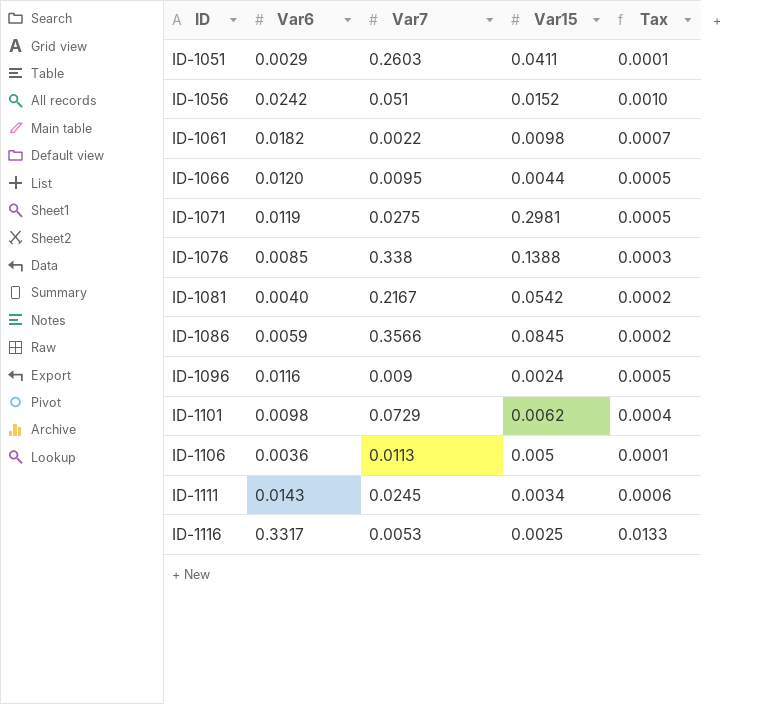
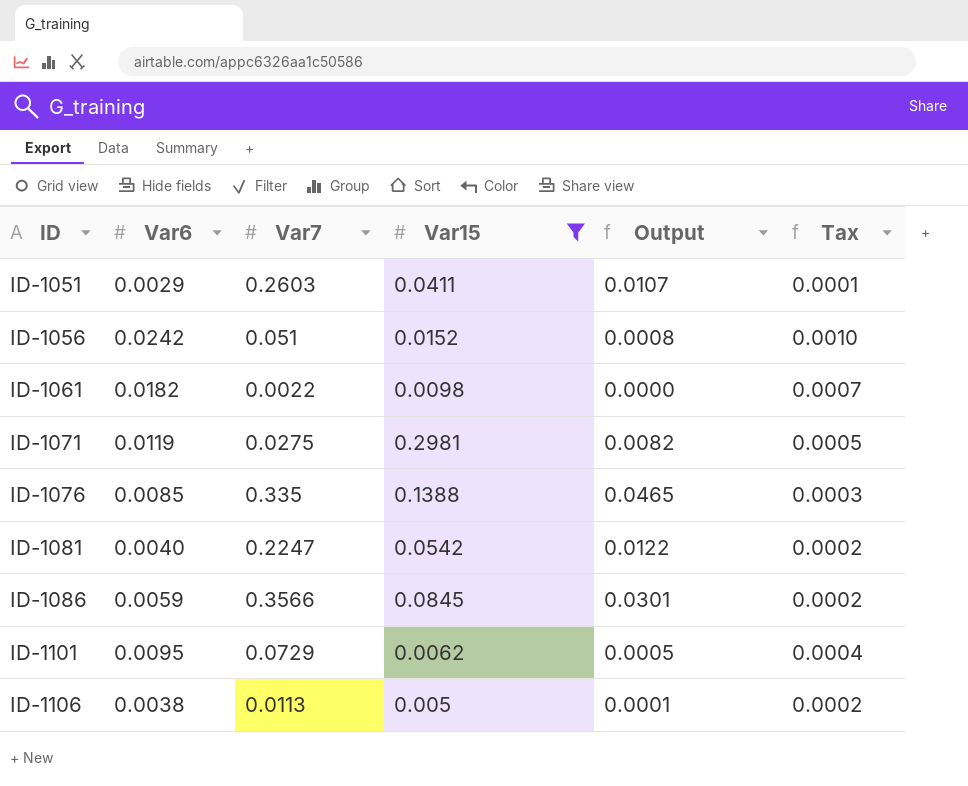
filter: none -> Var15 >= 0.005
column Output | formula: none -> [Var7] * [Var15]
ID-1076 | Var7: 0.338 -> 0.335
ID-1081 | Var7: 0.2167 -> 0.2247
ID-1101 | Var6: 0.0098 -> 0.0095
ID-1106 | Var6: 0.0036 -> 0.0038
ID-1106 | Tax: 0.0001 -> 0.0002

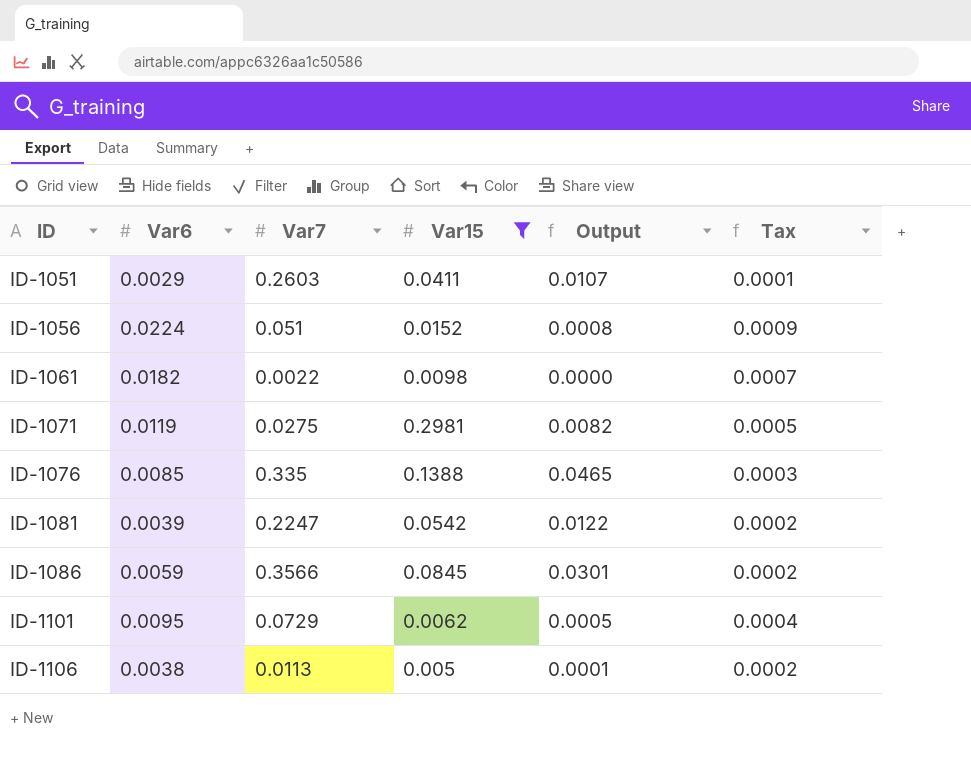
ID-1056 | Var6: 0.0242 -> 0.0224
ID-1056 | Tax: 0.0010 -> 0.0009
ID-1081 | Var6: 0.0040 -> 0.0039

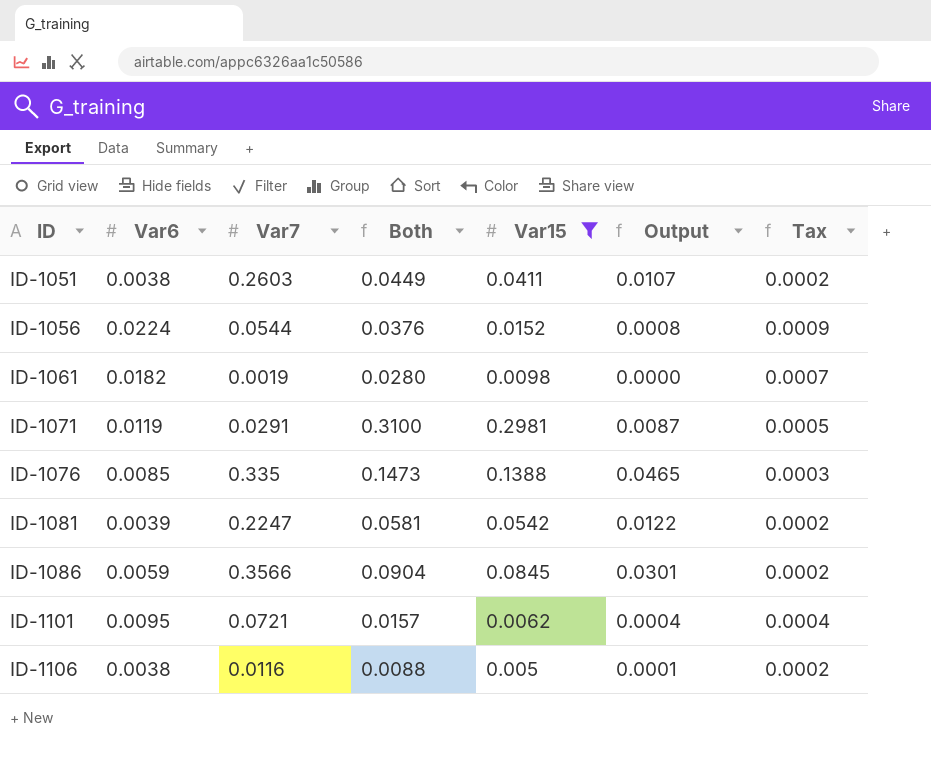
column Both | formula: none -> [Var6] + [Var15]
ID-1051 | Var6: 0.0029 -> 0.0038
ID-1051 | Tax: 0.0001 -> 0.0002
ID-1056 | Var7: 0.051 -> 0.0544
ID-1061 | Var7: 0.0022 -> 0.0019
ID-1071 | Var7: 0.0275 -> 0.0291
ID-1071 | Output: 0.0082 -> 0.0087
ID-1101 | Var7: 0.0729 -> 0.0721
ID-1101 | Output: 0.0005 -> 0.0004
ID-1106 | Var7: 0.0113 -> 0.0116

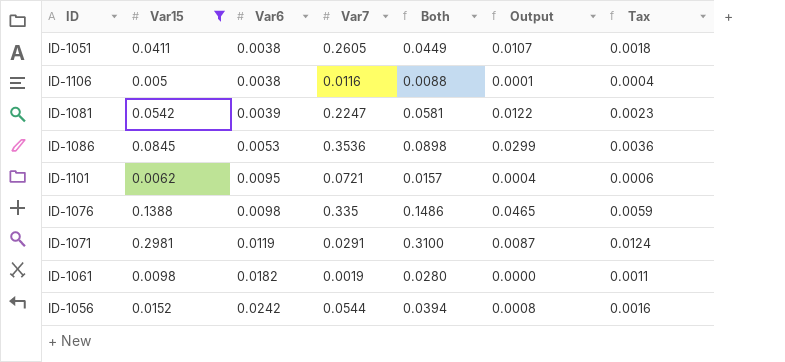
row order: ID ascending -> Var6 ascending
column Var15 | position: 5 -> 2
column Tax | formula: [Var6] * 0.04 -> [Both] * 0.04
ID-1051 | Var7: 0.2603 -> 0.2605
ID-1086 | Var6: 0.0059 -> 0.0053
ID-1086 | Var7: 0.3566 -> 0.3536
ID-1086 | Both: 0.0904 -> 0.0898
ID-1086 | Output: 0.0301 -> 0.0299
ID-1076 | Var6: 0.0085 -> 0.0098
ID-1076 | Both: 0.1473 -> 0.1486
ID-1056 | Var6: 0.0224 -> 0.0242
ID-1056 | Both: 0.0376 -> 0.0394

